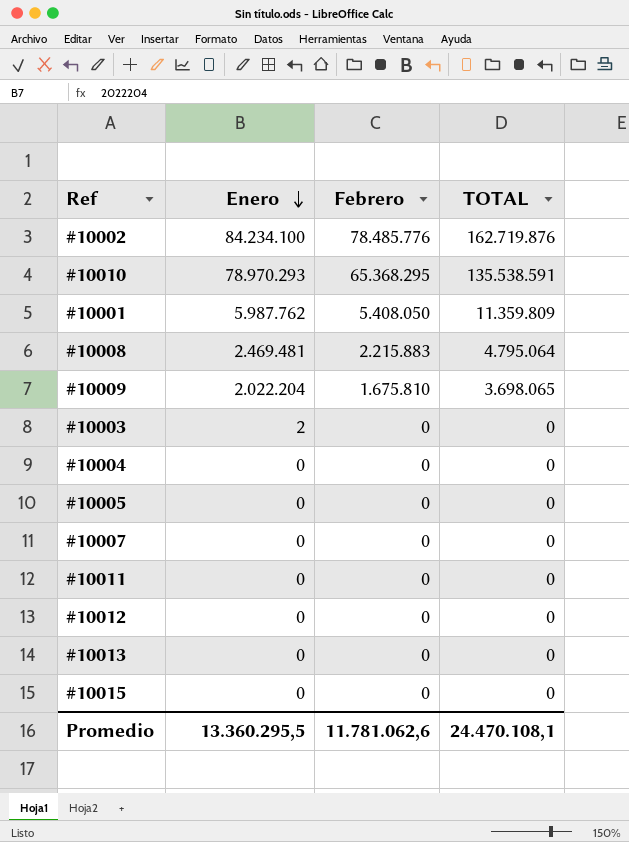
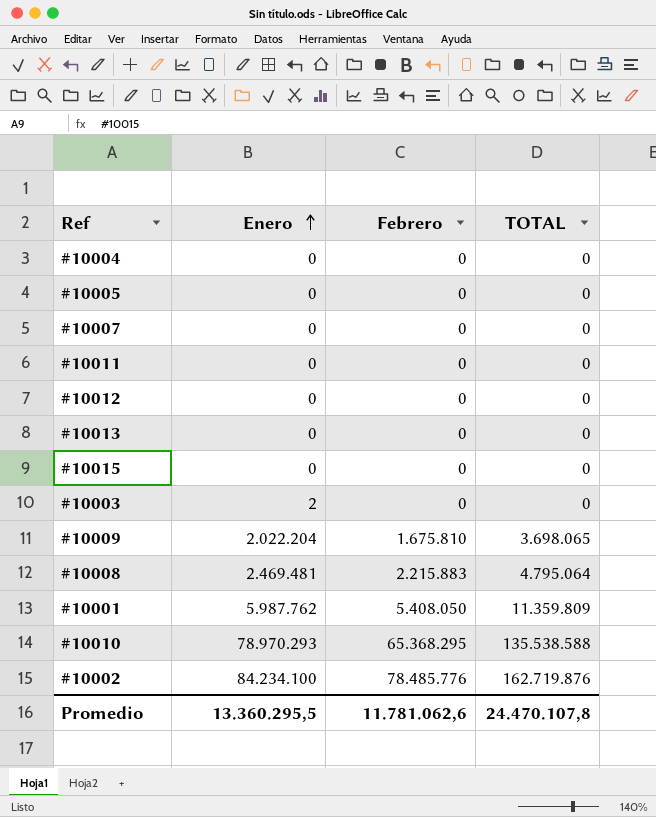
row order: Enero descending -> Enero ascending
#10010 | TOTAL: 135.538.591 -> 135.538.588
Promedio | TOTAL: 24.470.108,1 -> 24.470.107,8

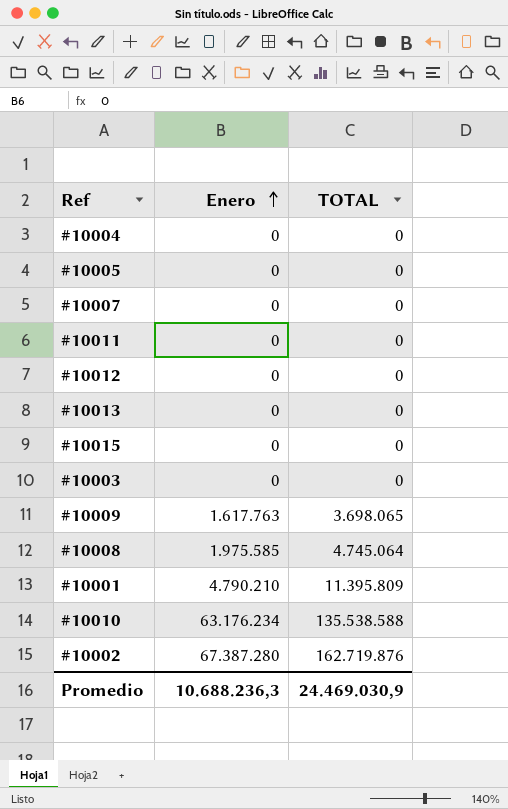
column Febrero | position: 3 -> none
#10003 | Enero: 2 -> 0
#10009 | Enero: 2.022.204 -> 1.617.763
#10008 | Enero: 2.469.481 -> 1.975.585
#10008 | TOTAL: 4.795.064 -> 4.745.064
#10001 | Enero: 5.987.762 -> 4.790.210
#10001 | TOTAL: 11.359.809 -> 11.395.809
#10010 | Enero: 78.970.293 -> 63.176.234
#10002 | Enero: 84.234.100 -> 67.387.280
Promedio | Enero: 13.360.295,5 -> 10.688.236,3
Promedio | TOTAL: 24.470.107,8 -> 24.469.030,9

